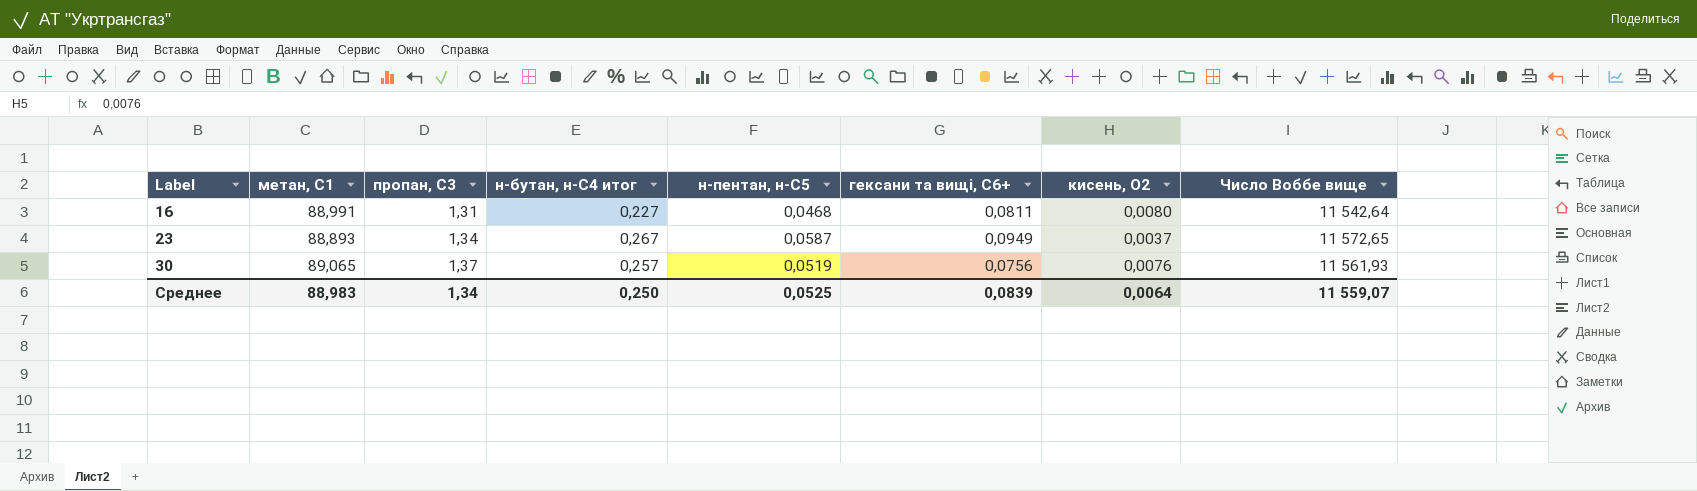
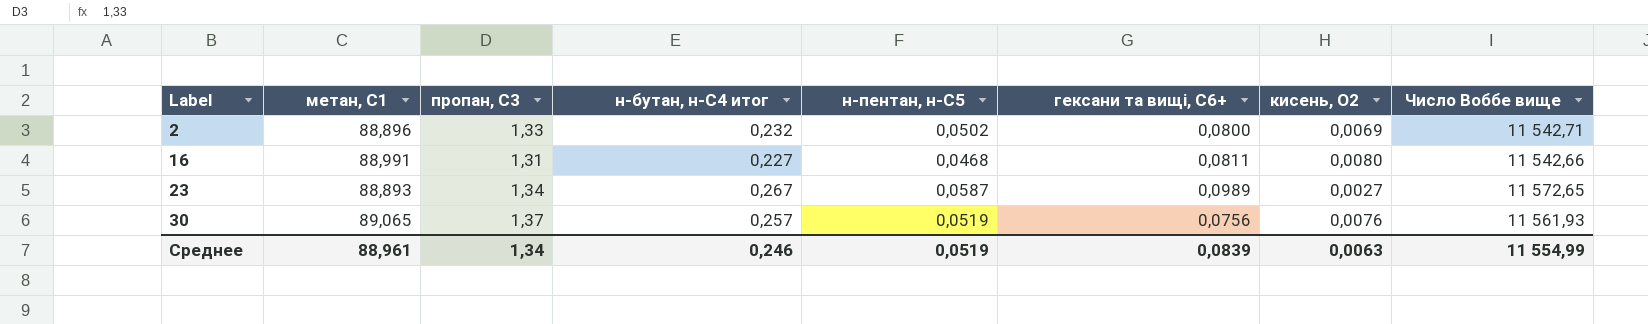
row 2: none -> 88,896 | 1,33 | 0,232 | 0,0502 | 0,0800 | 0,0069 | 11 542,71
16 | Число Воббе вище: 11 542,64 -> 11 542,66
23 | гексани та вищі, С6+: 0,0949 -> 0,0989
23 | кисень, О2: 0,0037 -> 0,0027
Среднее | метан, С1: 88,983 -> 88,961
Среднее | н-бутан, н-С4 итог: 0,250 -> 0,246
Среднее | н-пентан, н-С5: 0,0525 -> 0,0519
Среднее | кисень, О2: 0,0064 -> 0,0063
Среднее | Число Воббе вище: 11 559,07 -> 11 554,99

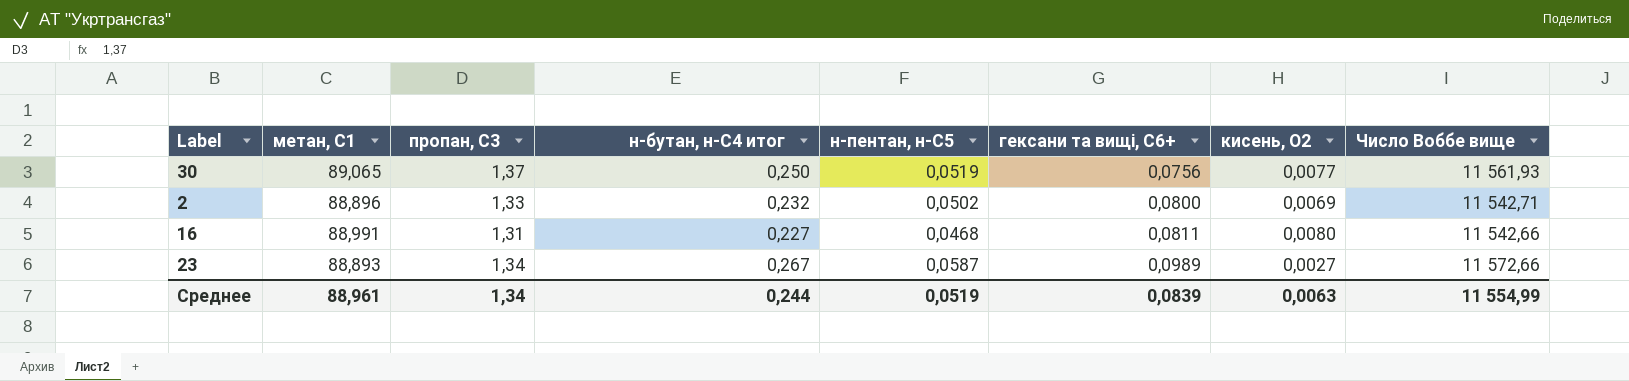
row order: Label ascending -> гексани та вищі, С6+ ascending
30 | н-бутан, н-С4 итог: 0,257 -> 0,250
30 | кисень, О2: 0,0076 -> 0,0077
23 | Число Воббе вище: 11 572,65 -> 11 572,66
Среднее | н-бутан, н-С4 итог: 0,246 -> 0,244

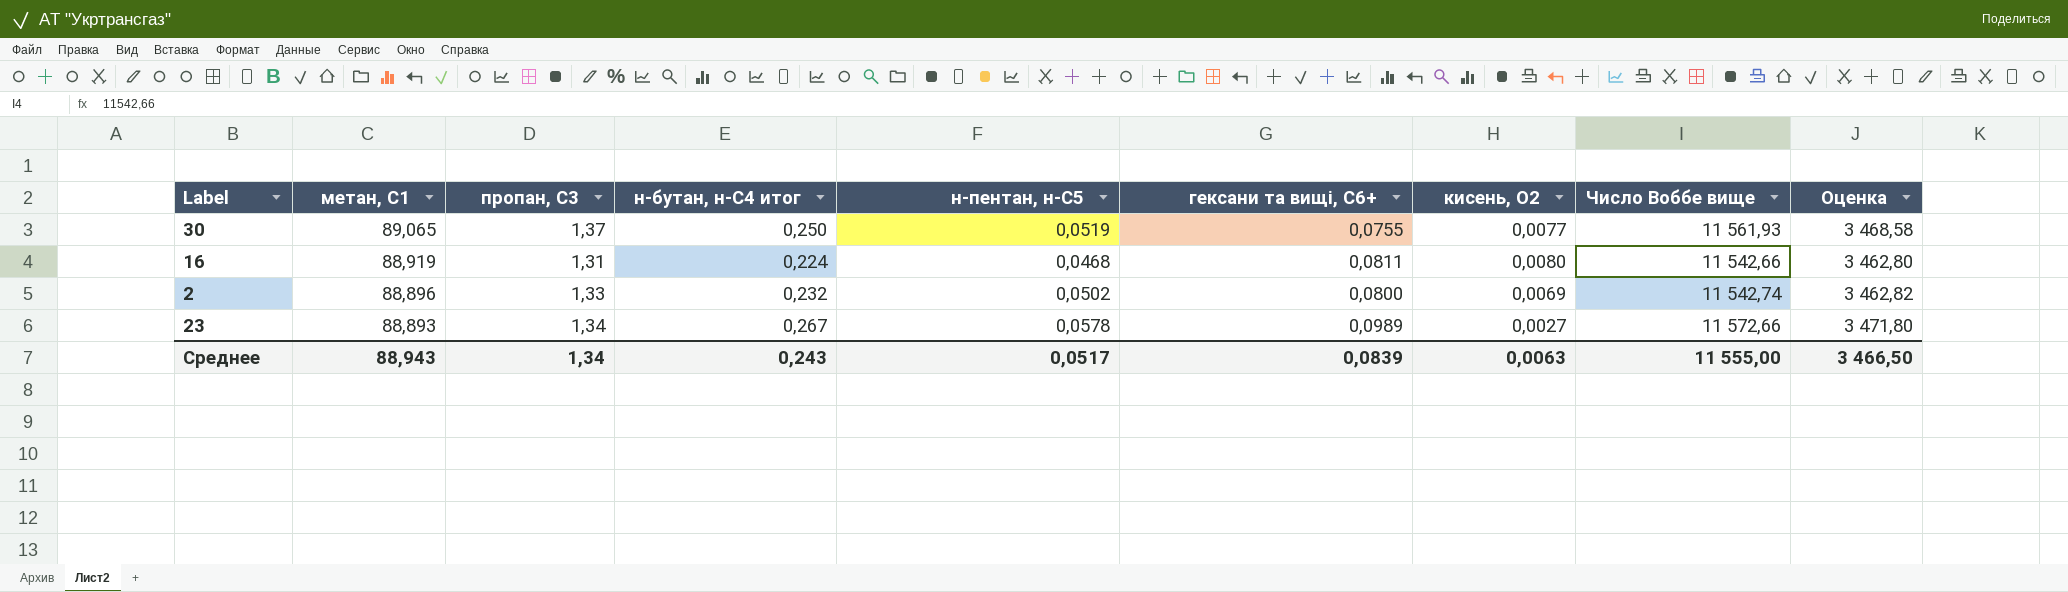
row order: гексани та вищі, С6+ ascending -> метан, С1 descending
column Оценка | formula: none -> [Число Воббе вище] * 0,3
30 | гексани та вищі, С6+: 0,0756 -> 0,0755
16 | метан, С1: 88,991 -> 88,919
16 | н-бутан, н-С4 итог: 0,227 -> 0,224
2 | Число Воббе вище: 11 542,71 -> 11 542,74
23 | н-пентан, н-С5: 0,0587 -> 0,0578
Среднее | метан, С1: 88,961 -> 88,943
Среднее | н-бутан, н-С4 итог: 0,244 -> 0,243
Среднее | н-пентан, н-С5: 0,0519 -> 0,0517
Среднее | Число Воббе вище: 11 554,99 -> 11 555,00

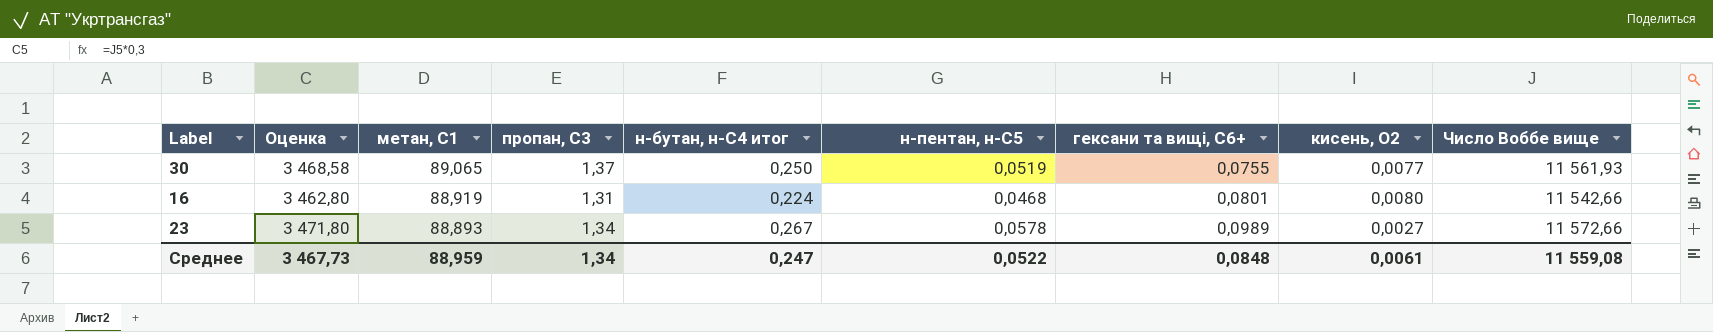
column Оценка | position: 9 -> 2
row 2: 88,896 | 1,33 | 0,232 | 0,0502 | 0,0800 | 0,0069 | 11 542,74 | 3 462,82 -> none
16 | гексани та вищі, С6+: 0,0811 -> 0,0801
Среднее | Оценка: 3 466,50 -> 3 467,73
Среднее | метан, С1: 88,943 -> 88,959
Среднее | н-бутан, н-С4 итог: 0,243 -> 0,247
Среднее | н-пентан, н-С5: 0,0517 -> 0,0522
Среднее | гексани та вищі, С6+: 0,0839 -> 0,0848
Среднее | кисень, О2: 0,0063 -> 0,0061
Среднее | Число Воббе вище: 11 555,00 -> 11 559,08

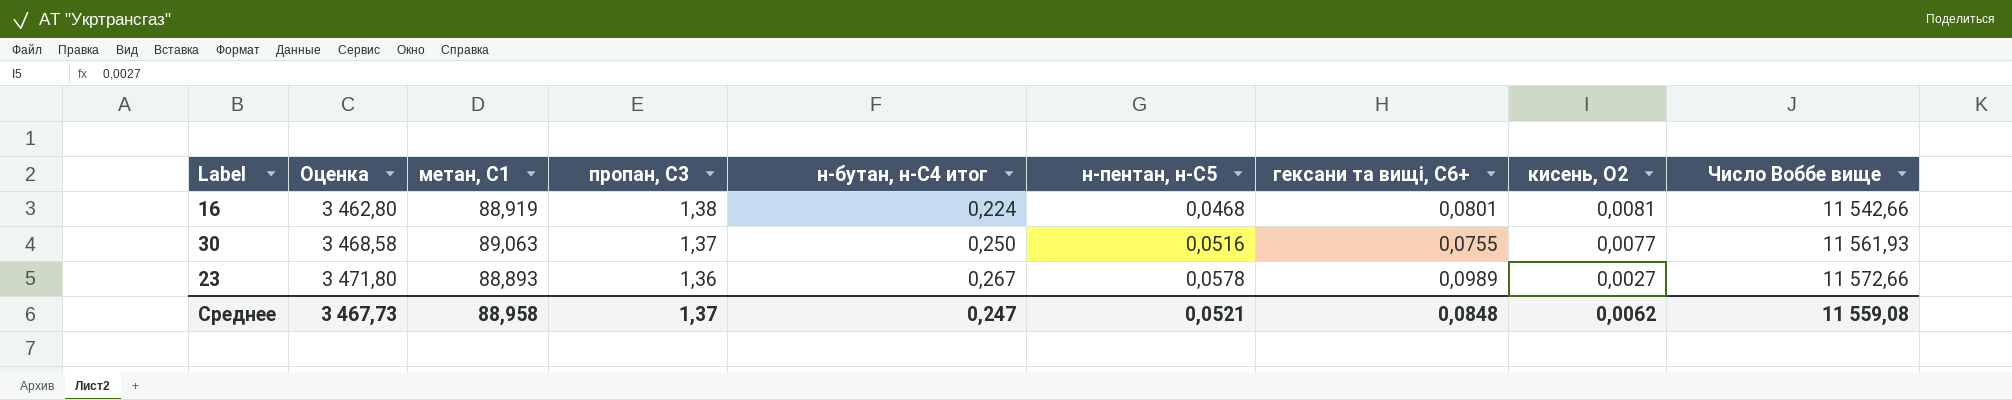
row order: метан, С1 descending -> Оценка ascending
16 | пропан, С3: 1,31 -> 1,38
16 | кисень, О2: 0,0080 -> 0,0081
30 | метан, С1: 89,065 -> 89,063
30 | н-пентан, н-С5: 0,0519 -> 0,0516
23 | пропан, С3: 1,34 -> 1,36
Среднее | метан, С1: 88,959 -> 88,958
Среднее | пропан, С3: 1,34 -> 1,37
Среднее | н-пентан, н-С5: 0,0522 -> 0,0521
Среднее | кисень, О2: 0,0061 -> 0,0062

